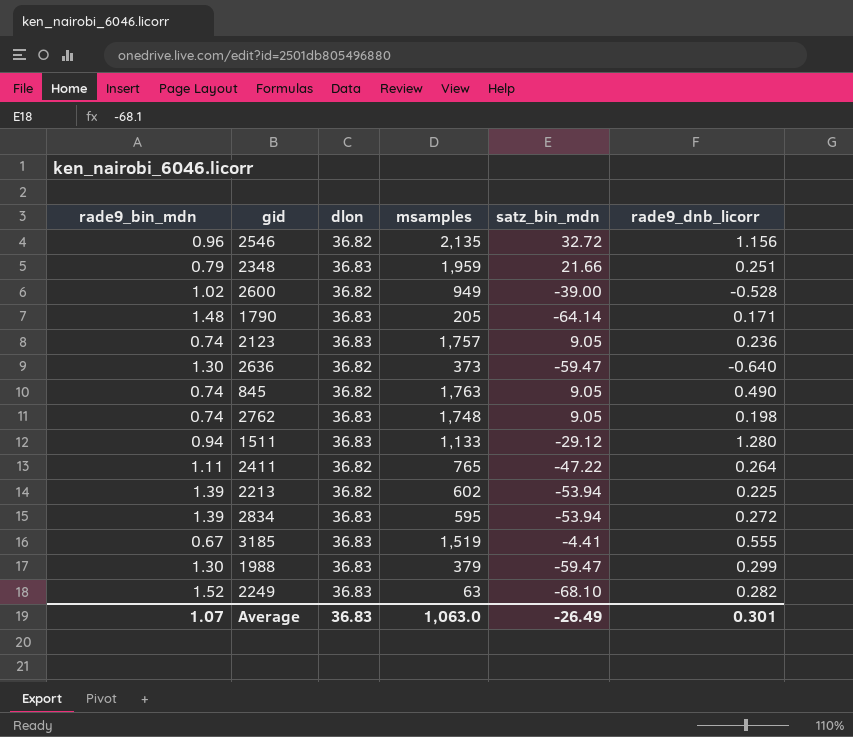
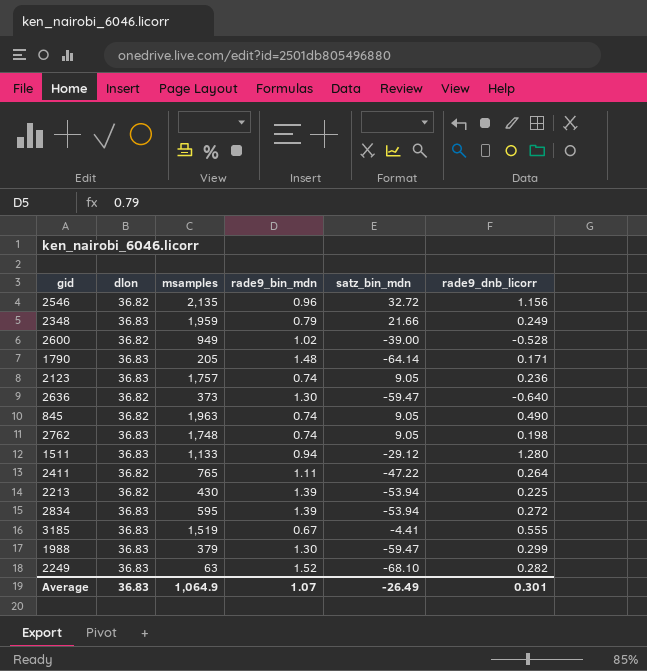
column rade9_bin_mdn | position: 1 -> 4
2348 | rade9_dnb_licorr: 0.251 -> 0.249
845 | msamples: 1,763 -> 1,963
2213 | msamples: 602 -> 430
Average | msamples: 1,063.0 -> 1,064.9

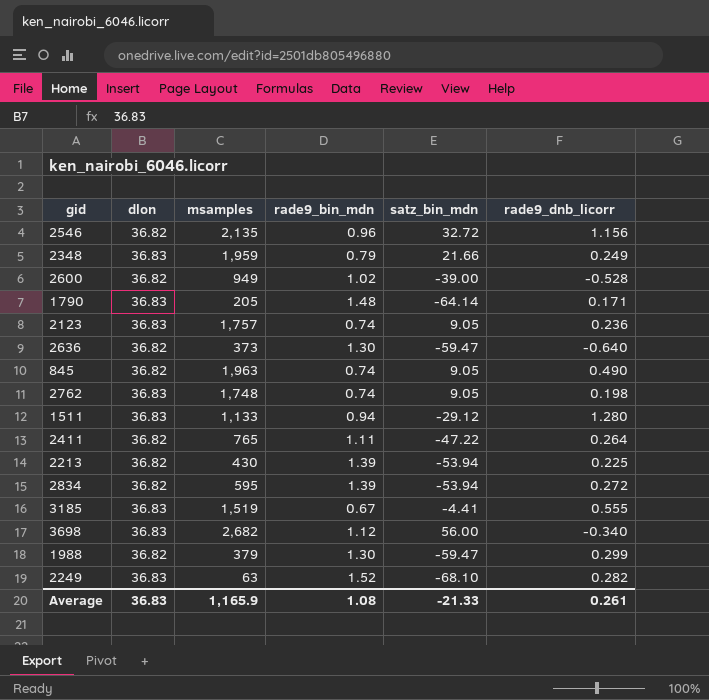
2834 | dlon: 36.83 -> 36.82
row 3698: none -> 36.83 | 2,682 | 1.12 | 56.00 | -0.340
1988 | dlon: 36.83 -> 36.82
Average | msamples: 1,064.9 -> 1,165.9
Average | rade9_bin_mdn: 1.07 -> 1.08
Average | satz_bin_mdn: -26.49 -> -21.33
Average | rade9_dnb_licorr: 0.301 -> 0.261

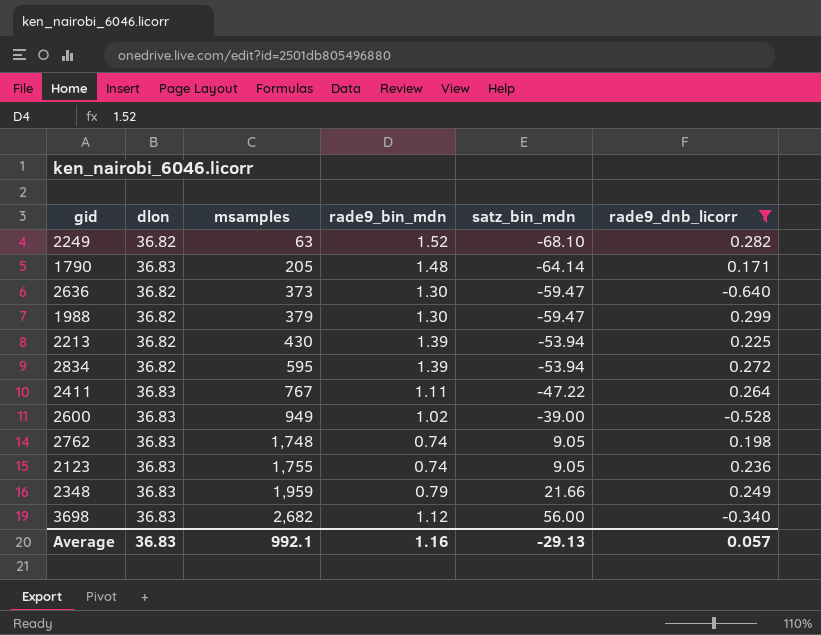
filter: none -> rade9_dnb_licorr <= 0.299
row order: none -> msamples ascending
2249 | dlon: 36.83 -> 36.82
2411 | dlon: 36.82 -> 36.83
2411 | msamples: 765 -> 767
2600 | dlon: 36.82 -> 36.83
2123 | msamples: 1,757 -> 1,755
Average | msamples: 1,165.9 -> 992.1
Average | rade9_bin_mdn: 1.08 -> 1.16
Average | satz_bin_mdn: -21.33 -> -29.13
Average | rade9_dnb_licorr: 0.261 -> 0.057

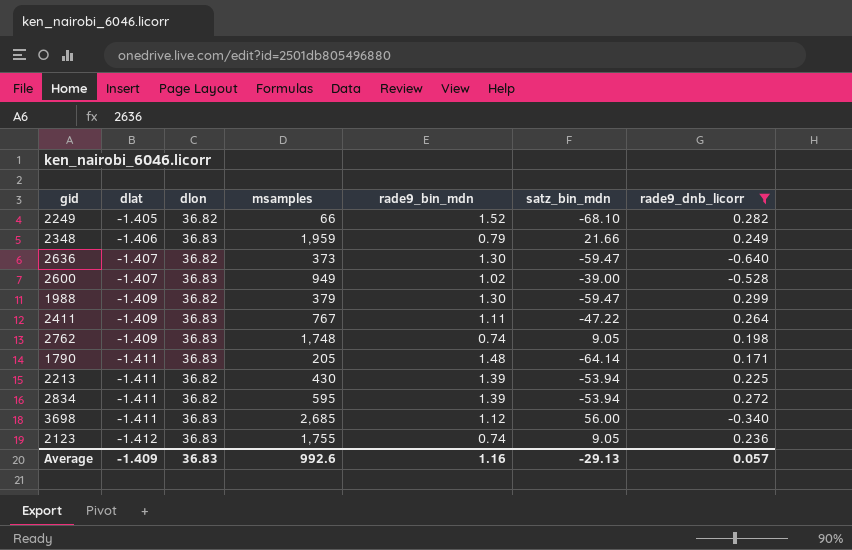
row order: msamples ascending -> dlat descending
column dlat | position: none -> 2
2249 | msamples: 63 -> 66
3698 | msamples: 2,682 -> 2,685
Average | msamples: 992.1 -> 992.6

